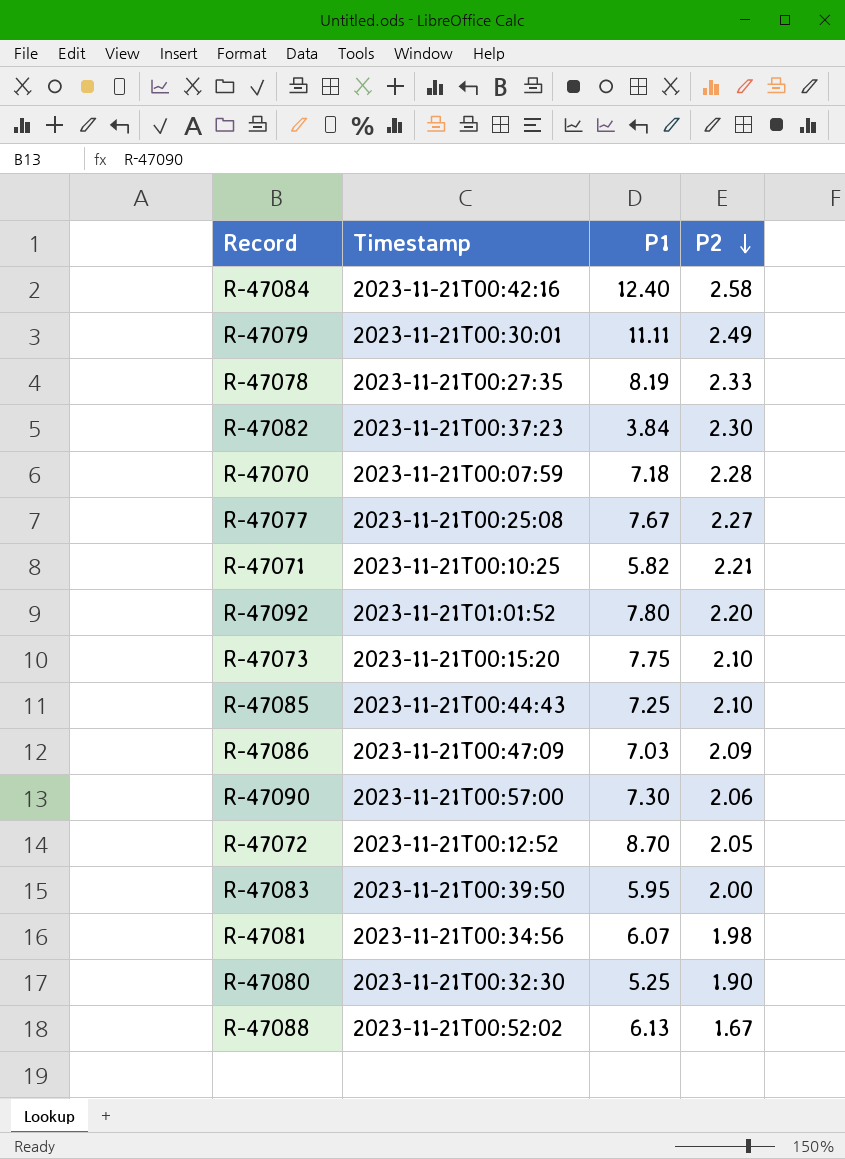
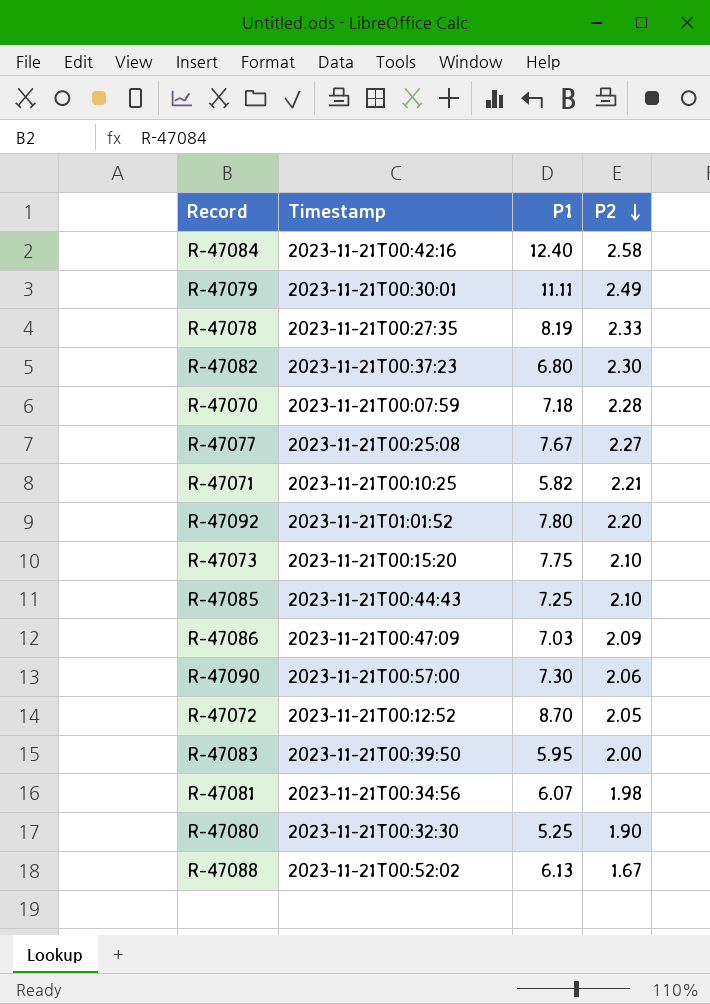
R-47082 | P1: 3.84 -> 6.80

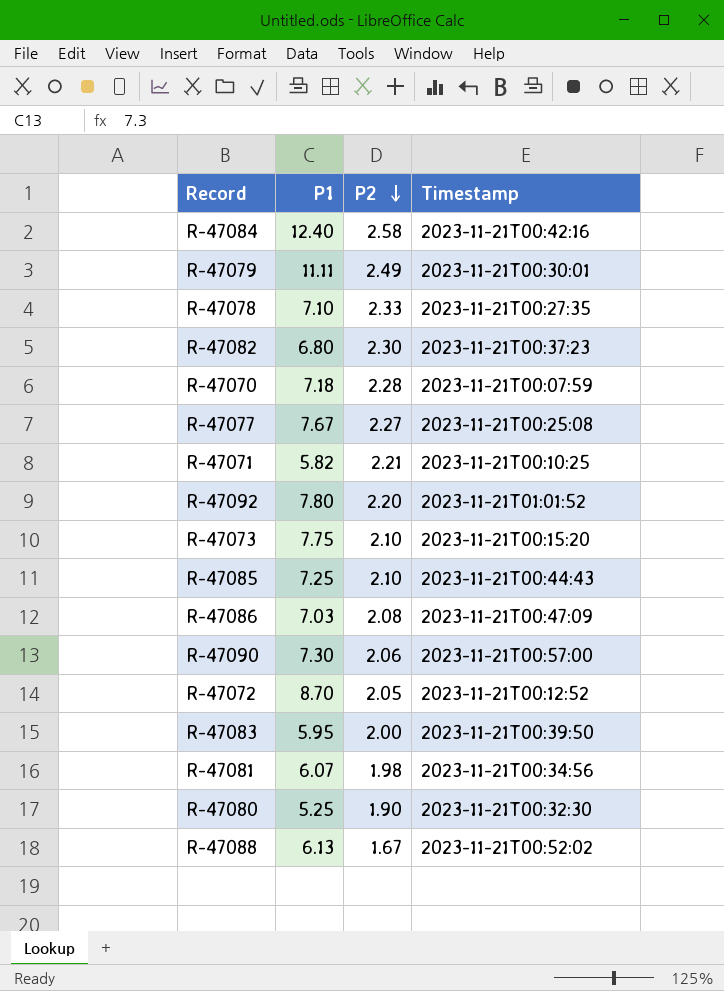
column Timestamp | position: 2 -> 4
R-47078 | P1: 8.19 -> 7.10
R-47086 | P2: 2.09 -> 2.08

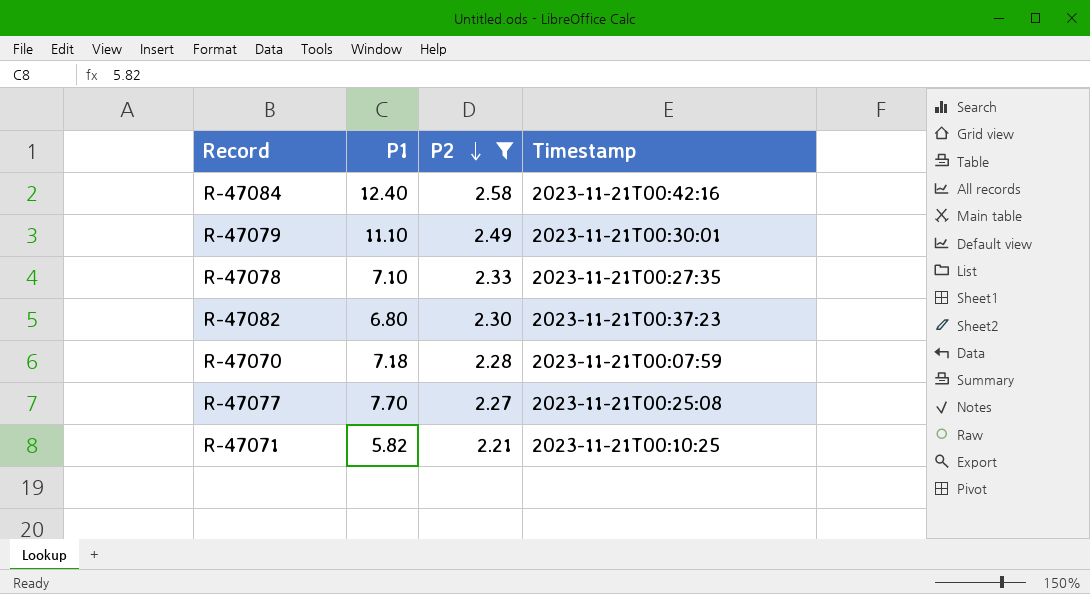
filter: none -> P2 >= 2.21
R-47079 | P1: 11.11 -> 11.10
R-47077 | P1: 7.67 -> 7.70

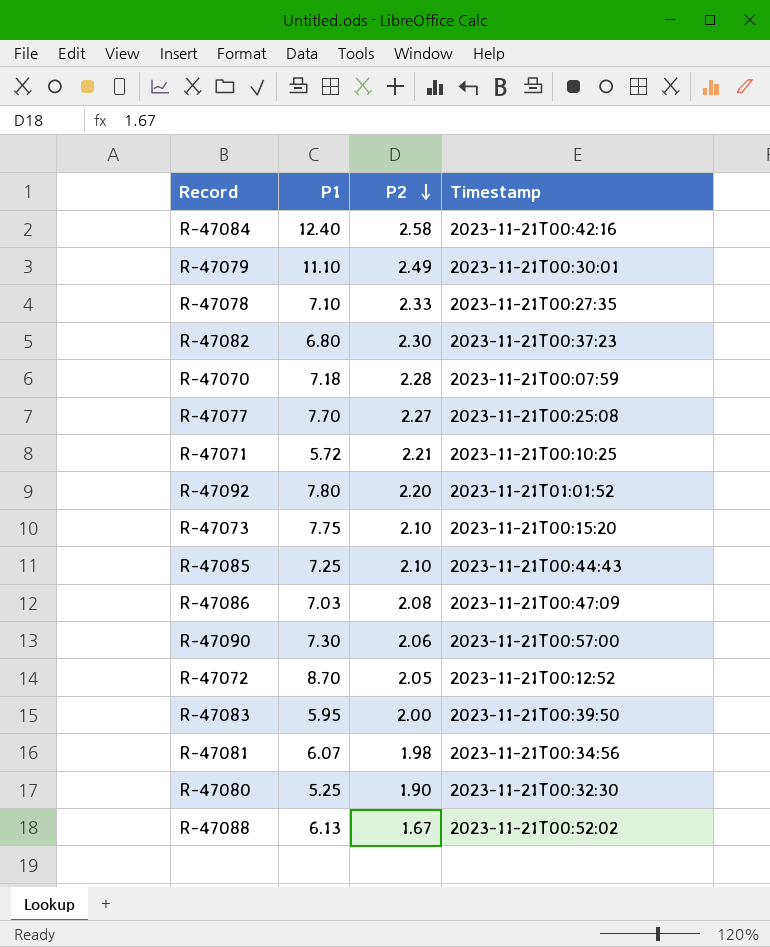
filter: P2 >= 2.21 -> none
R-47071 | P1: 5.82 -> 5.72

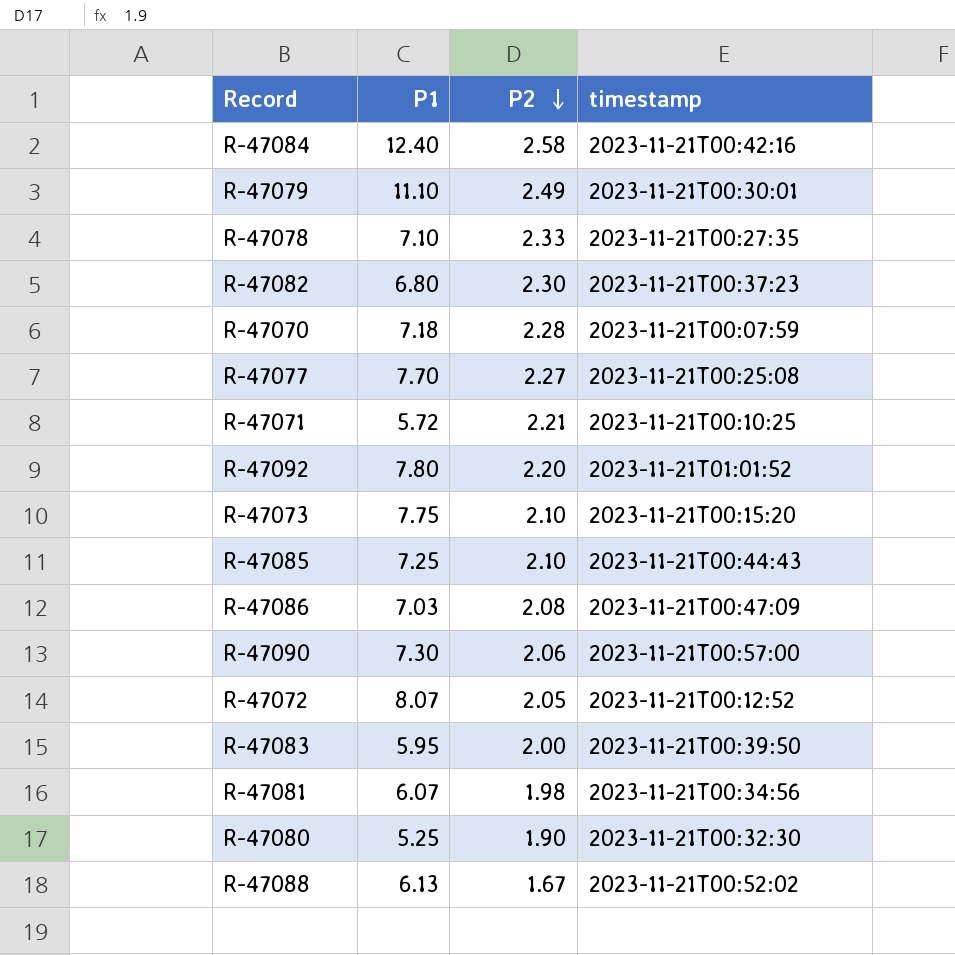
column name: Timestamp -> timestamp
R-47072 | P1: 8.70 -> 8.07

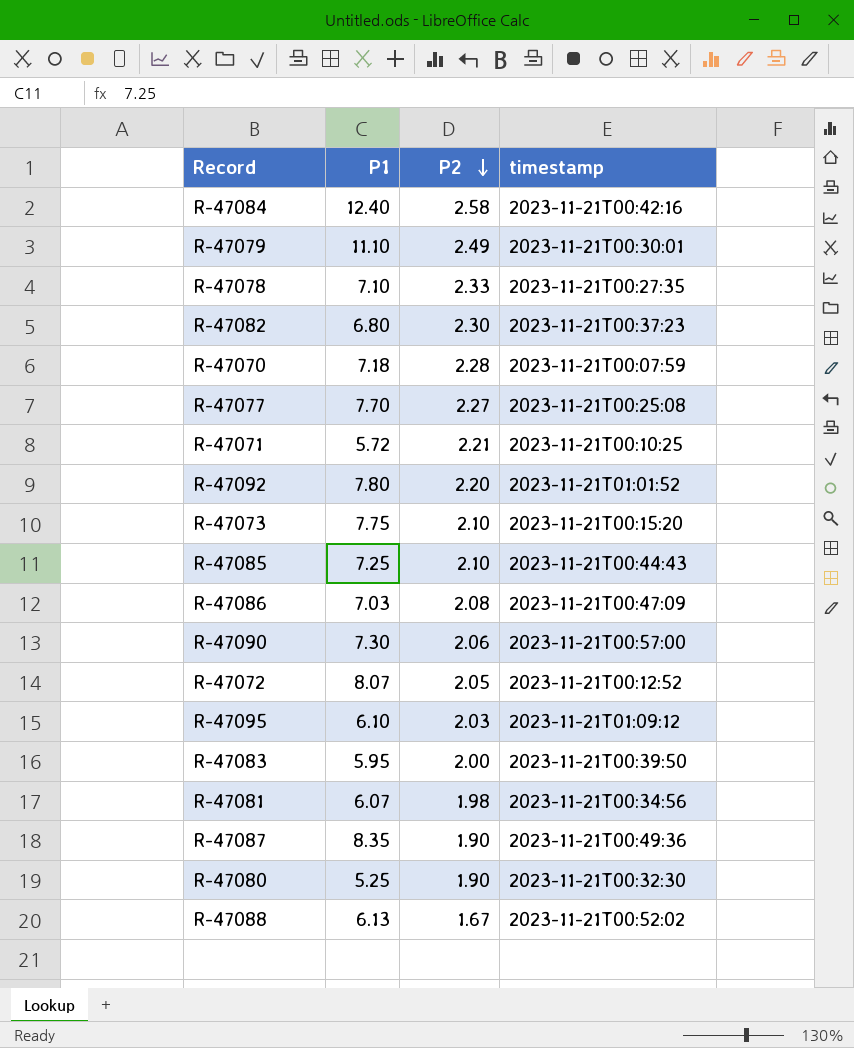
row R-47095: none -> 6.10 | 2.03 | 2023-11-21T01:09:12
row R-47087: none -> 8.35 | 1.90 | 2023-11-21T00:49:36

